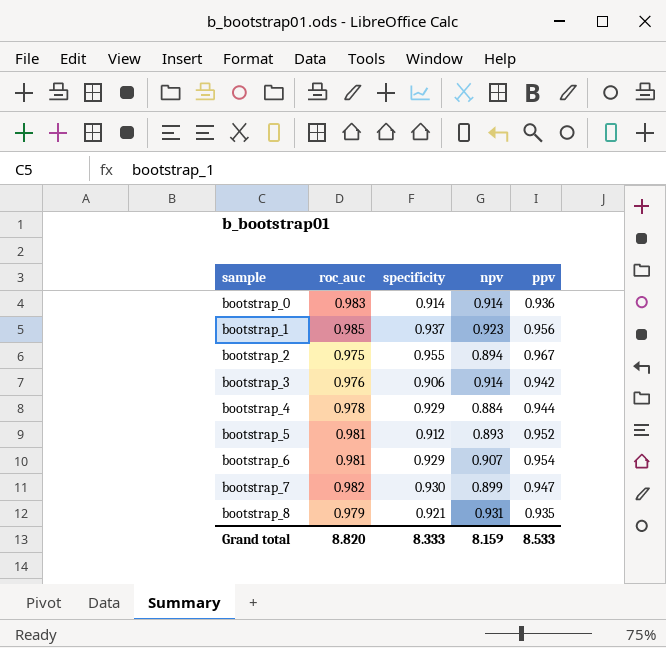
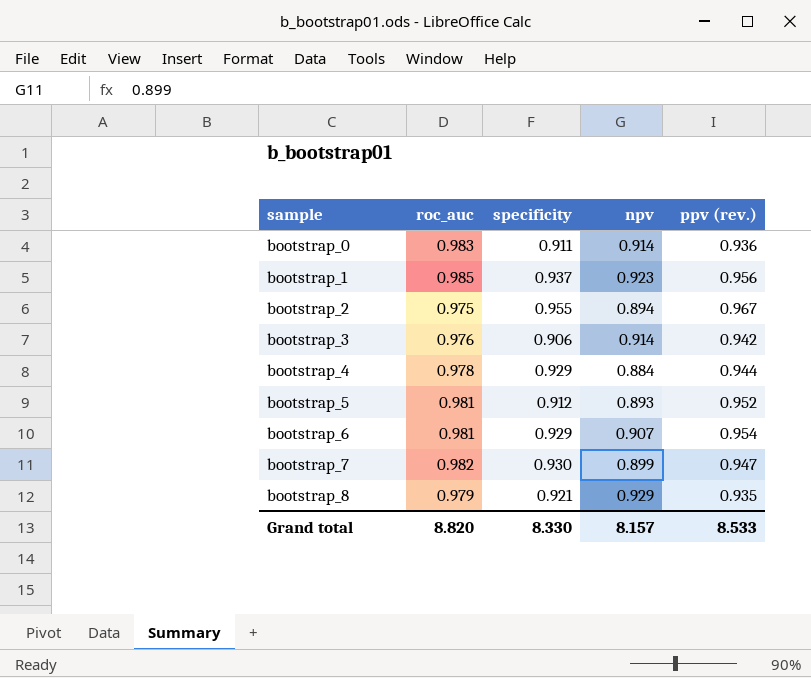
column name: ppv -> ppv (rev.)
bootstrap_0 | specificity: 0.914 -> 0.911
bootstrap_8 | npv: 0.931 -> 0.929
Grand total | specificity: 8.333 -> 8.330
Grand total | npv: 8.159 -> 8.157

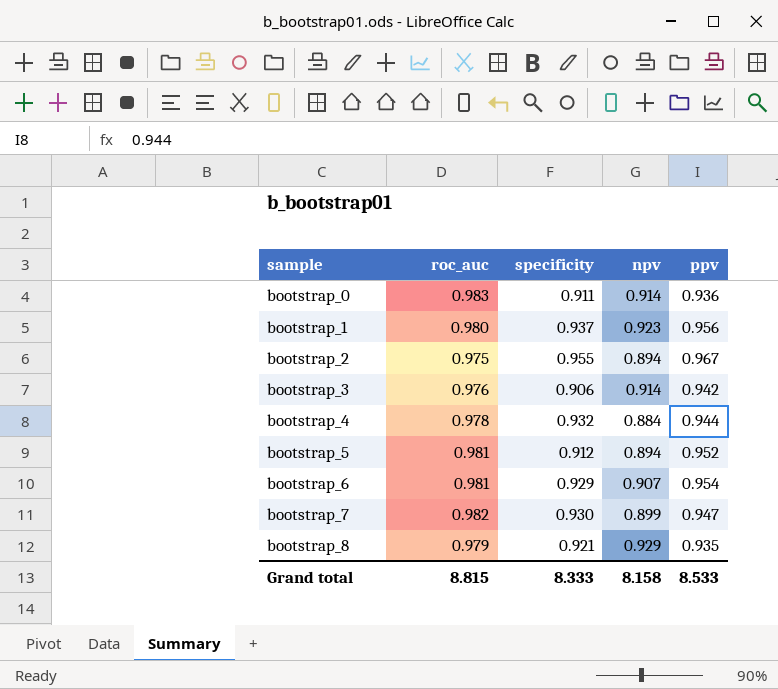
column name: ppv (rev.) -> ppv
bootstrap_1 | roc_auc: 0.985 -> 0.980
bootstrap_4 | specificity: 0.929 -> 0.932
bootstrap_5 | npv: 0.893 -> 0.894
Grand total | roc_auc: 8.820 -> 8.815
Grand total | specificity: 8.330 -> 8.333
Grand total | npv: 8.157 -> 8.158

